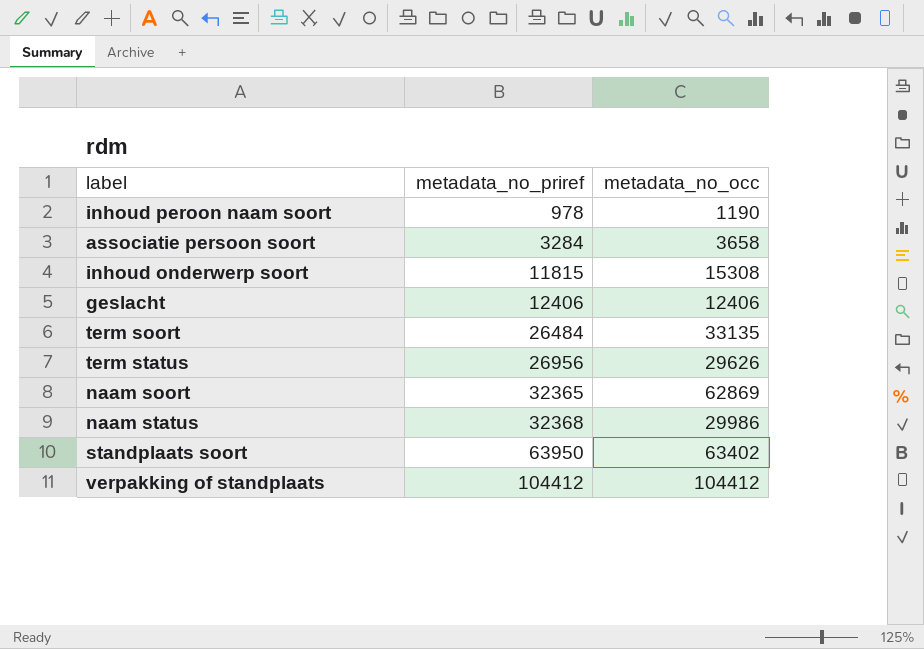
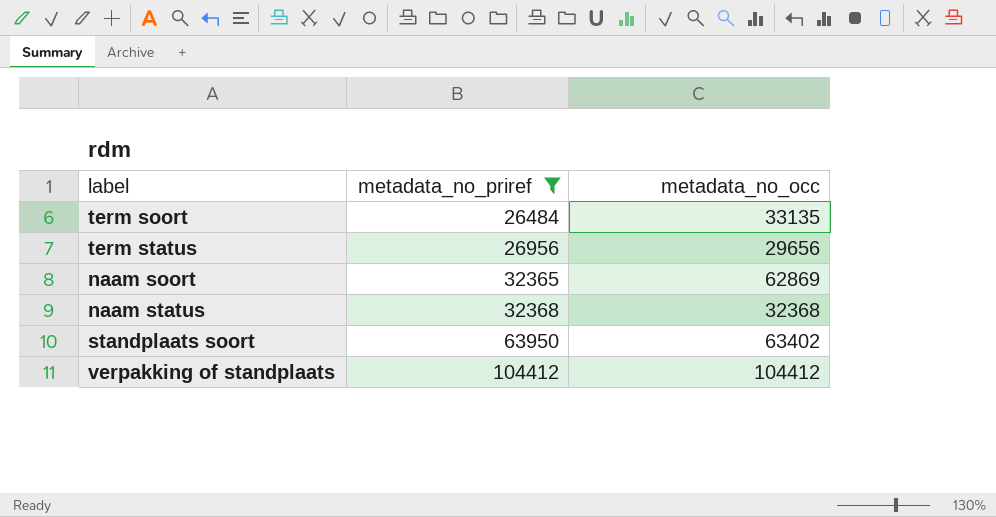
filter: none -> metadata_no_priref >= 26484
term status | metadata_no_occ: 29626 -> 29656
naam status | metadata_no_occ: 29986 -> 32368

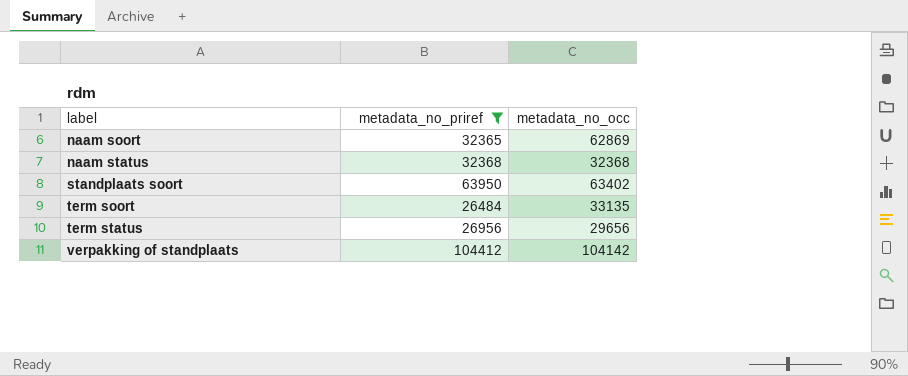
row order: metadata_no_priref ascending -> label ascending
verpakking of standplaats | metadata_no_occ: 104412 -> 104142

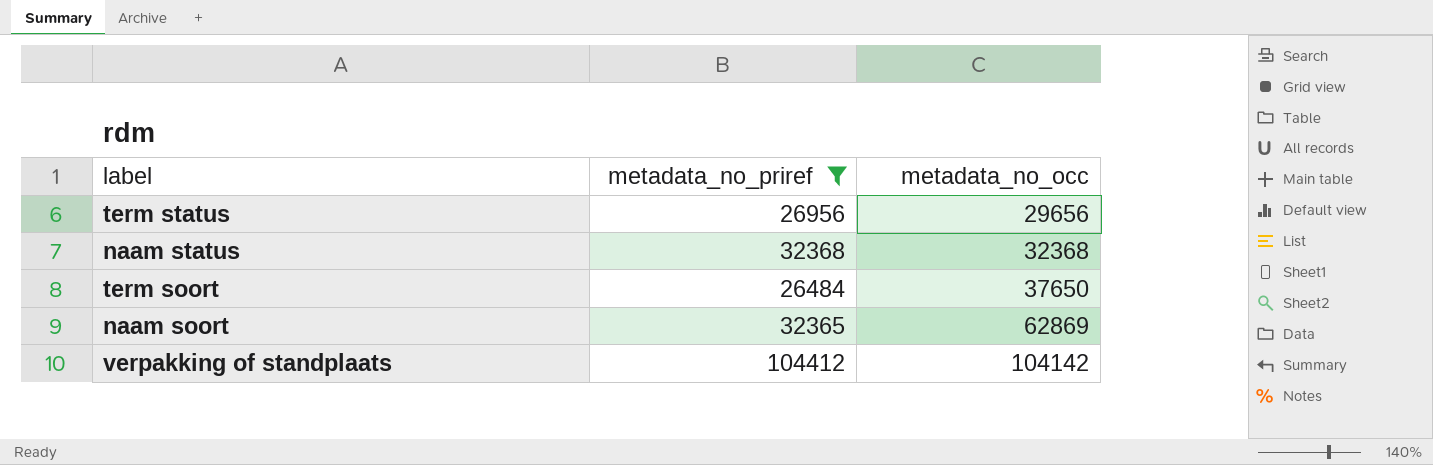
row order: label ascending -> metadata_no_occ ascending
row standplaats soort: 63950 | 63402 -> none
term soort | metadata_no_occ: 33135 -> 37650

